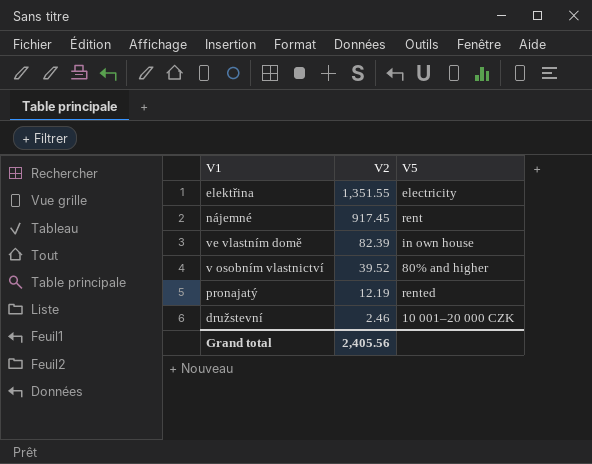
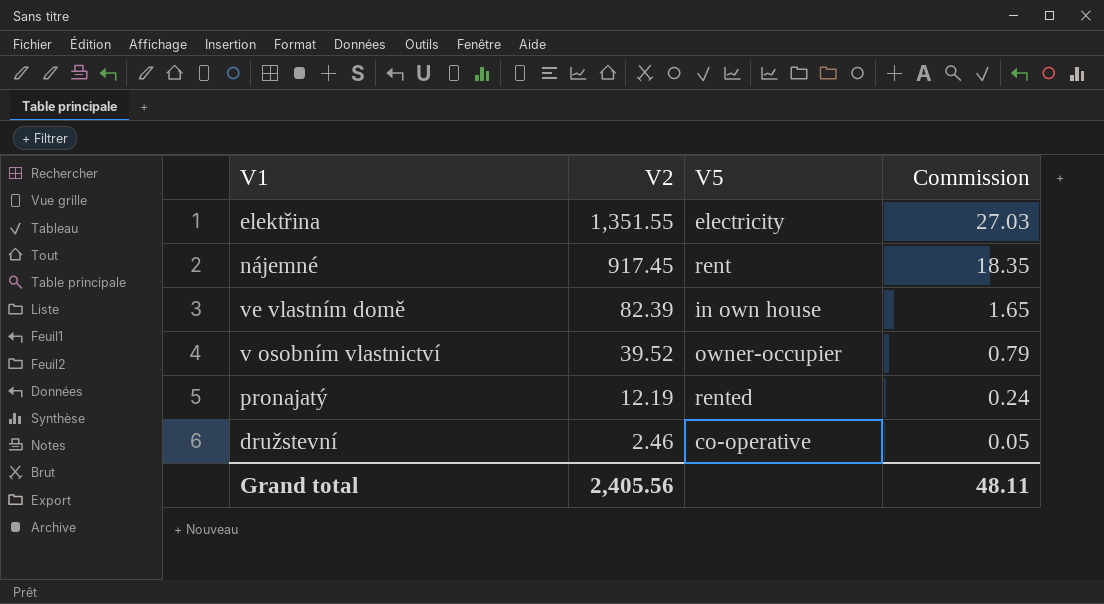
column Commission | formula: none -> [V2] * 0.02
v osobním vlastnictví | V5: 80% and higher -> owner-occupier
družstevní | V5: 10 001–20 000 CZK -> co-operative

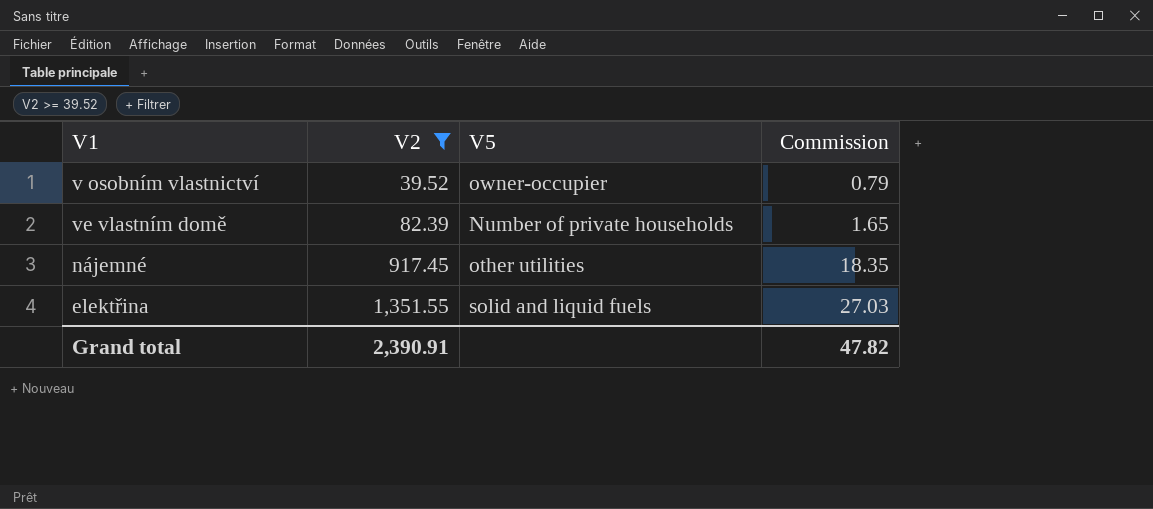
filter: none -> V2 >= 39.52
row order: V2 descending -> V2 ascending
ve vlastním domě | V5: in own house -> Number of private households
nájemné | V5: rent -> other utilities
elektřina | V5: electricity -> solid and liquid fuels
Grand total | V2: 2,405.56 -> 2,390.91
Grand total | Commission: 48.11 -> 47.82

